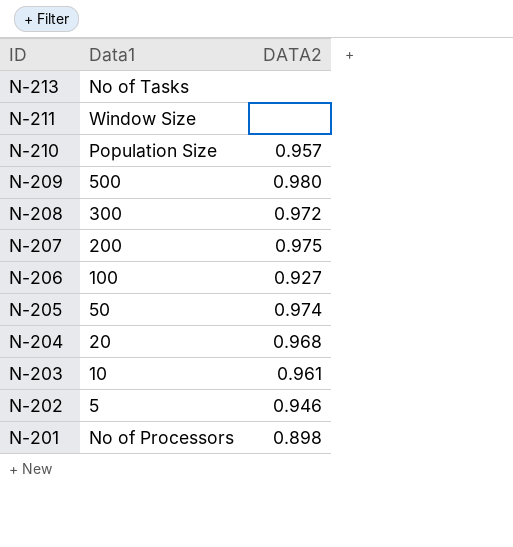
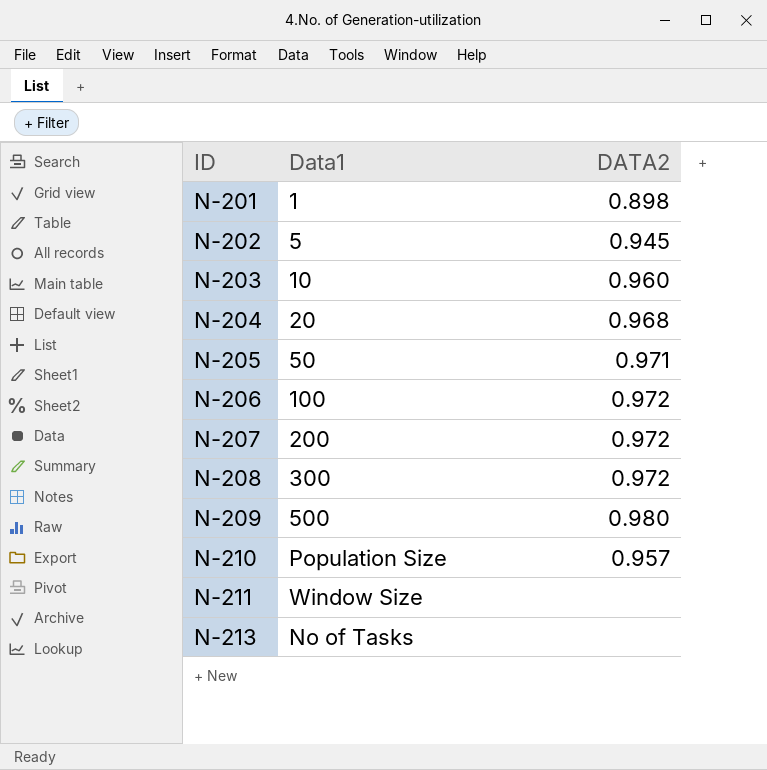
row order: ID descending -> ID ascending
N-201 | Data1: No of Processors -> 1
N-202 | DATA2: 0.946 -> 0.945
N-203 | DATA2: 0.961 -> 0.960
N-205 | DATA2: 0.974 -> 0.971
N-206 | DATA2: 0.927 -> 0.972
N-207 | DATA2: 0.975 -> 0.972

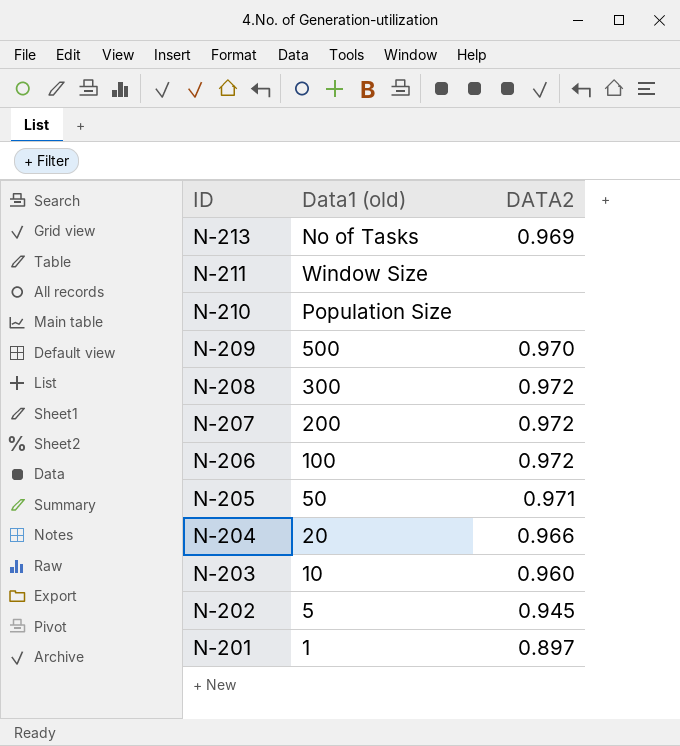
row order: ID ascending -> ID descending
column name: Data1 -> Data1 (old)
N-213 | DATA2: none -> 0.969
N-210 | DATA2: 0.957 -> none
N-209 | DATA2: 0.980 -> 0.970
N-204 | DATA2: 0.968 -> 0.966
N-201 | DATA2: 0.898 -> 0.897

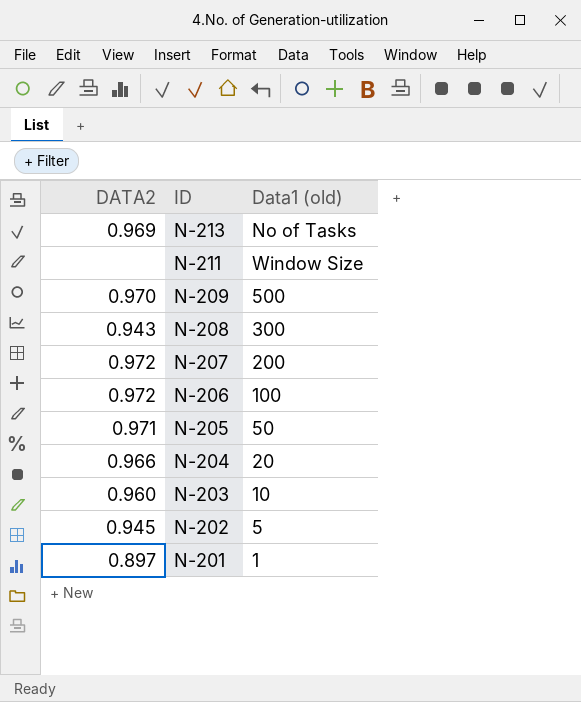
column DATA2 | position: 3 -> 1
row N-210: Population Size | none -> none
N-208 | DATA2: 0.972 -> 0.943

